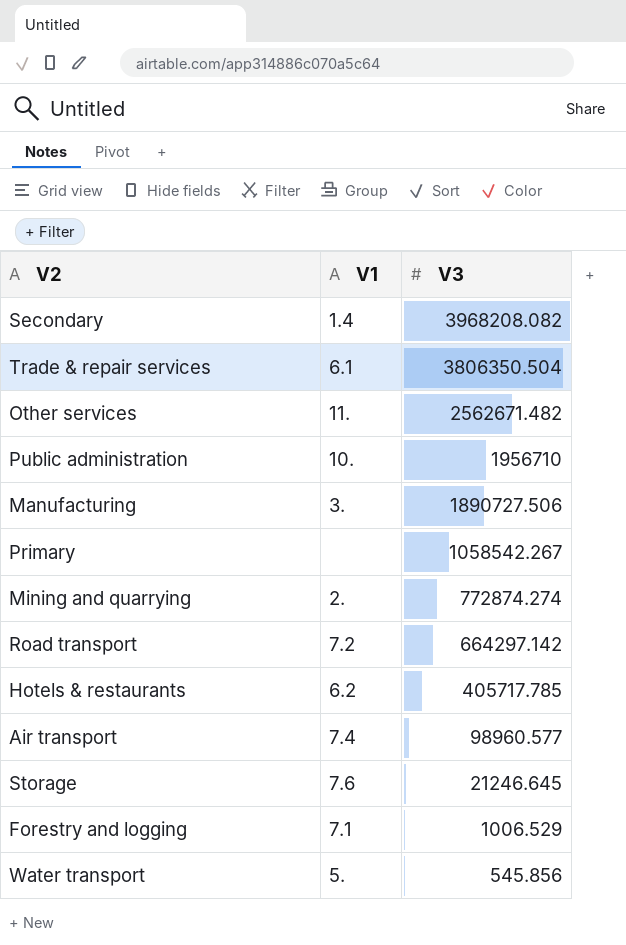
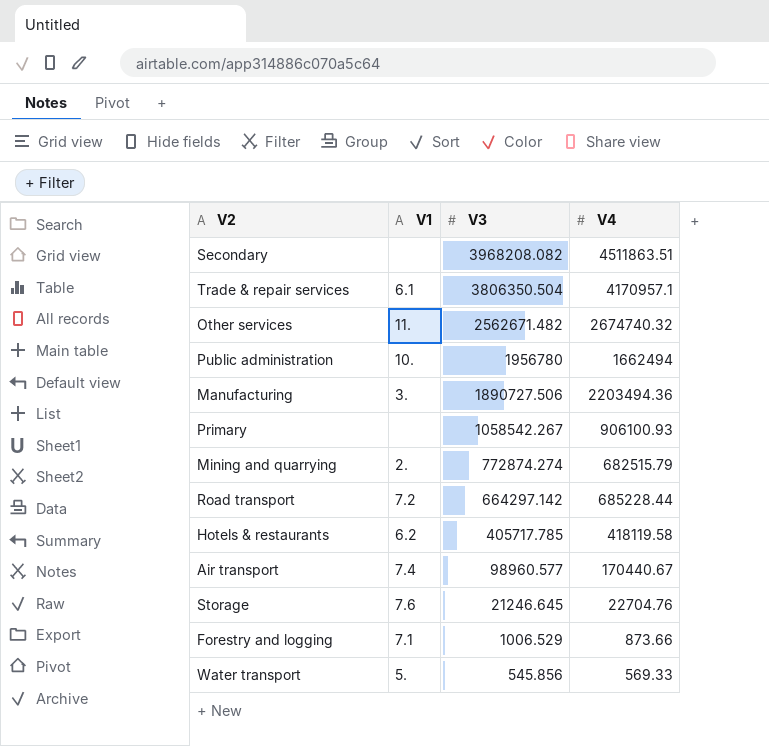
column V4 | position: none -> 4
Secondary | V1: 1.4 -> none
Public administration | V3: 1956710 -> 1956780

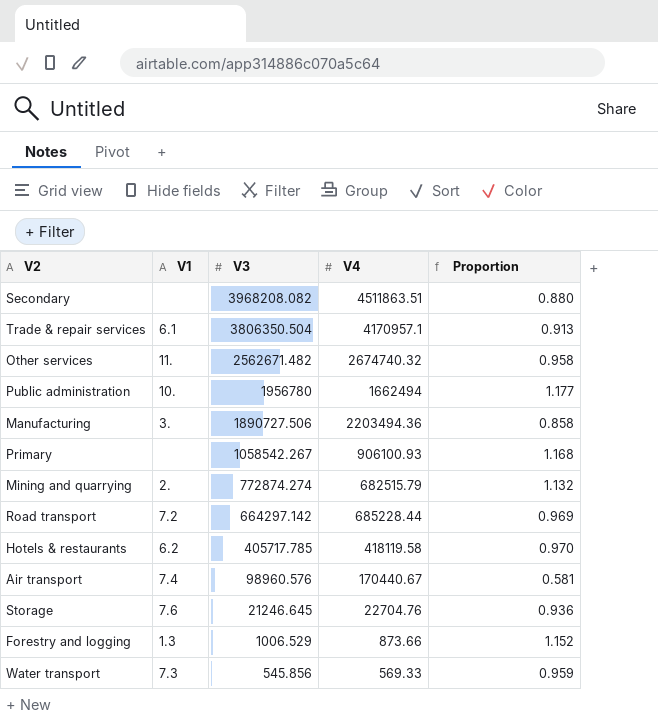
column Proportion | formula: none -> [V3] / [V4]
Air transport | V3: 98960.577 -> 98960.576
Forestry and logging | V1: 7.1 -> 1.3
Water transport | V1: 5. -> 7.3

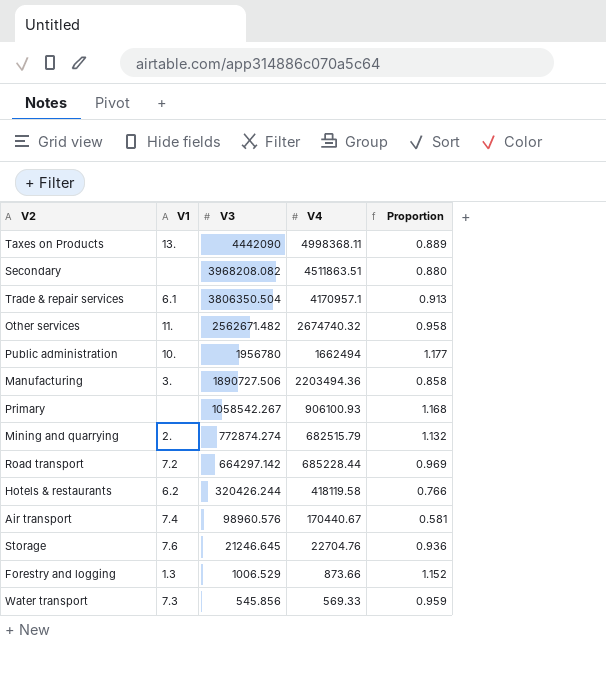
row Taxes on Products: none -> 13. | 4442090 | 4998368.11 | 0.889
Hotels & restaurants | V3: 405717.785 -> 320426.244
Hotels & restaurants | Proportion: 0.970 -> 0.766

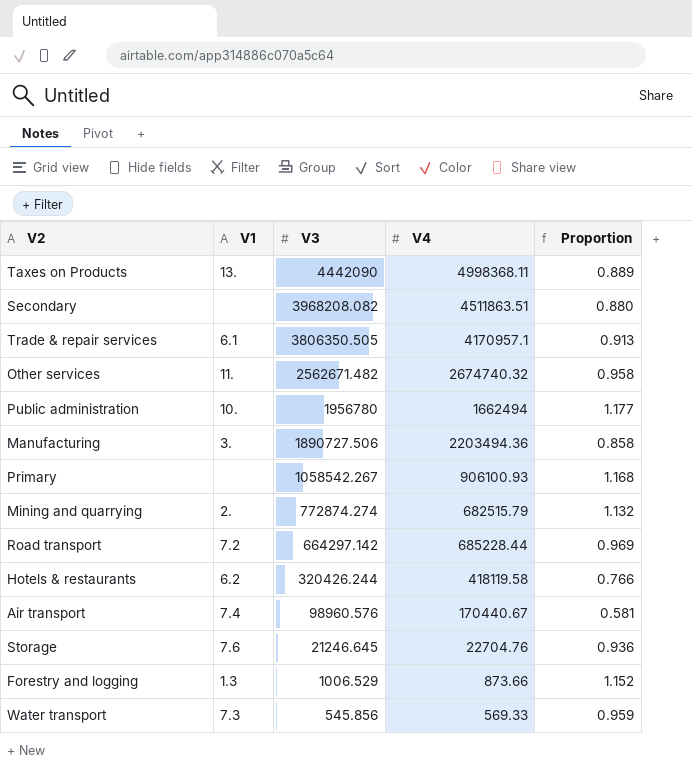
Trade & repair services | V3: 3806350.504 -> 3806350.505

